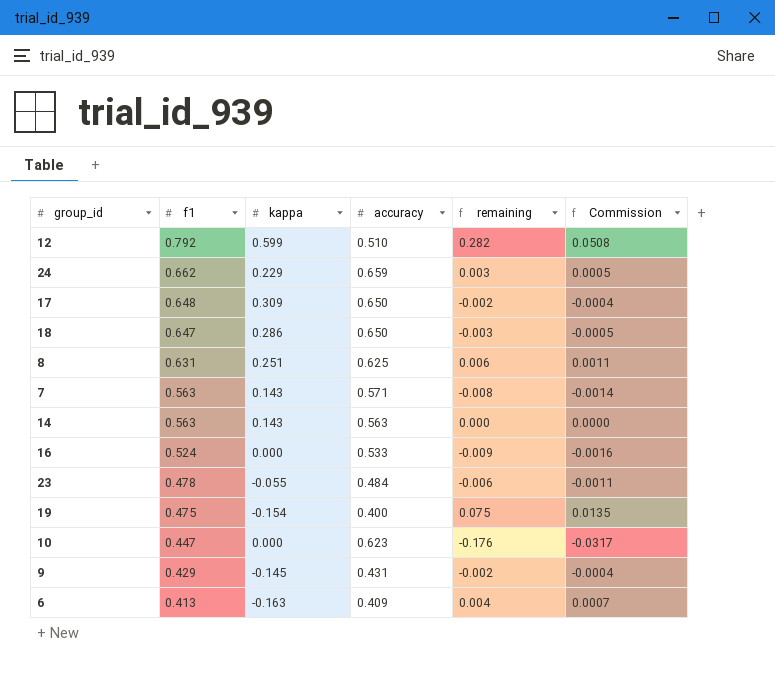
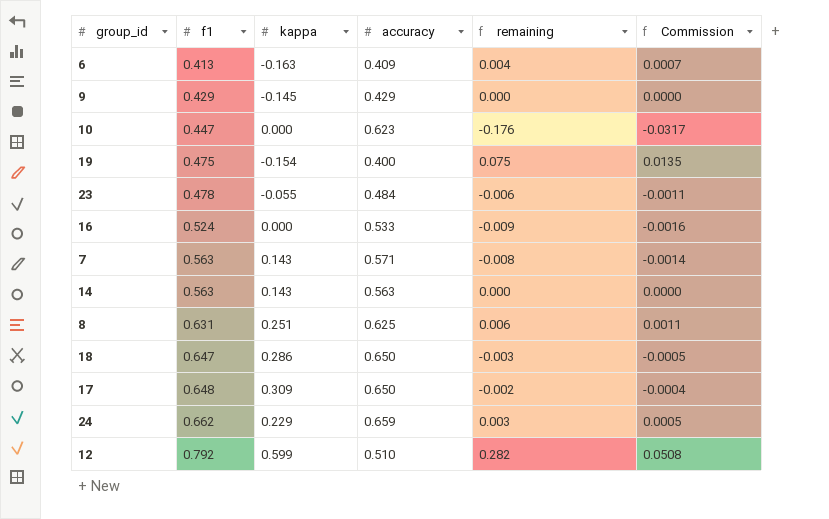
row order: f1 descending -> f1 ascending
9 | accuracy: 0.431 -> 0.429
9 | remaining: -0.002 -> 0.000
9 | Commission: -0.0004 -> 0.0000

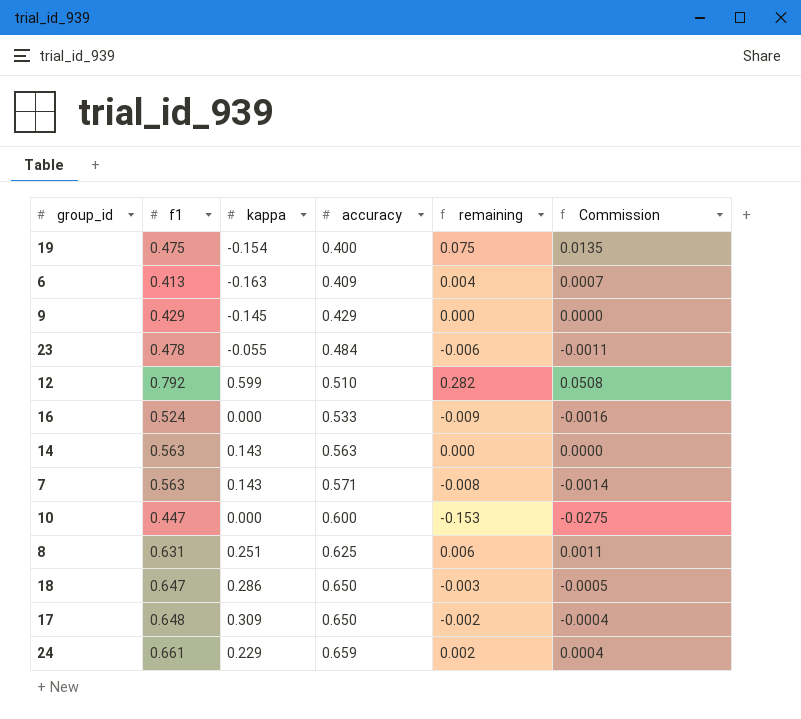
row order: f1 ascending -> accuracy ascending
10 | accuracy: 0.623 -> 0.600
10 | remaining: -0.176 -> -0.153
10 | Commission: -0.0317 -> -0.0275
24 | f1: 0.662 -> 0.661
24 | remaining: 0.003 -> 0.002
24 | Commission: 0.0005 -> 0.0004

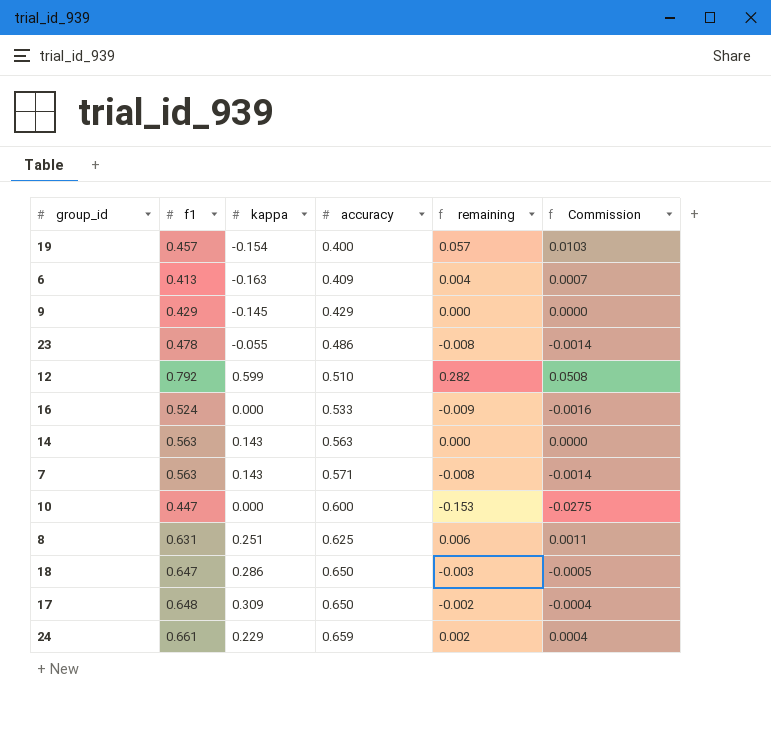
19 | f1: 0.475 -> 0.457
19 | remaining: 0.075 -> 0.057
19 | Commission: 0.0135 -> 0.0103
23 | accuracy: 0.484 -> 0.486
23 | remaining: -0.006 -> -0.008
23 | Commission: -0.0011 -> -0.0014

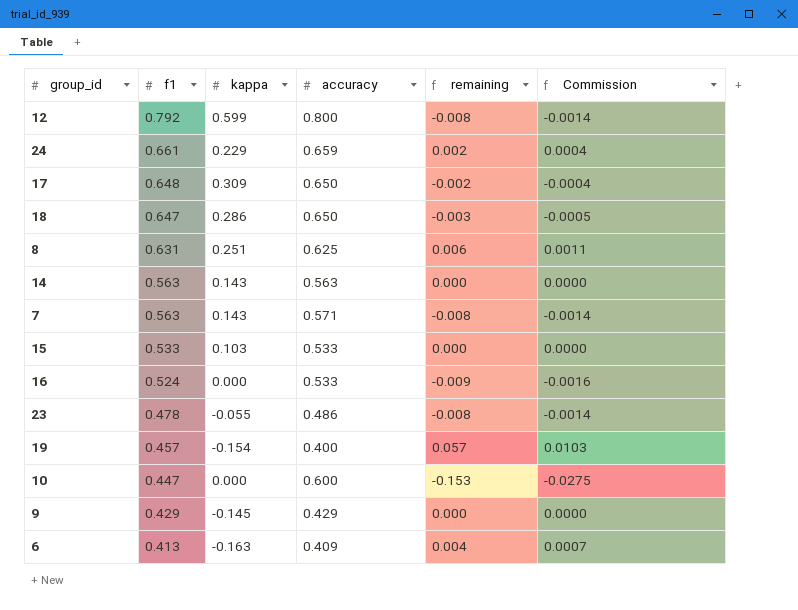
row order: accuracy ascending -> f1 descending
12 | accuracy: 0.510 -> 0.800
12 | remaining: 0.282 -> -0.008
12 | Commission: 0.0508 -> -0.0014
row 15: none -> 0.533 | 0.103 | 0.533 | 0.000 | 0.0000

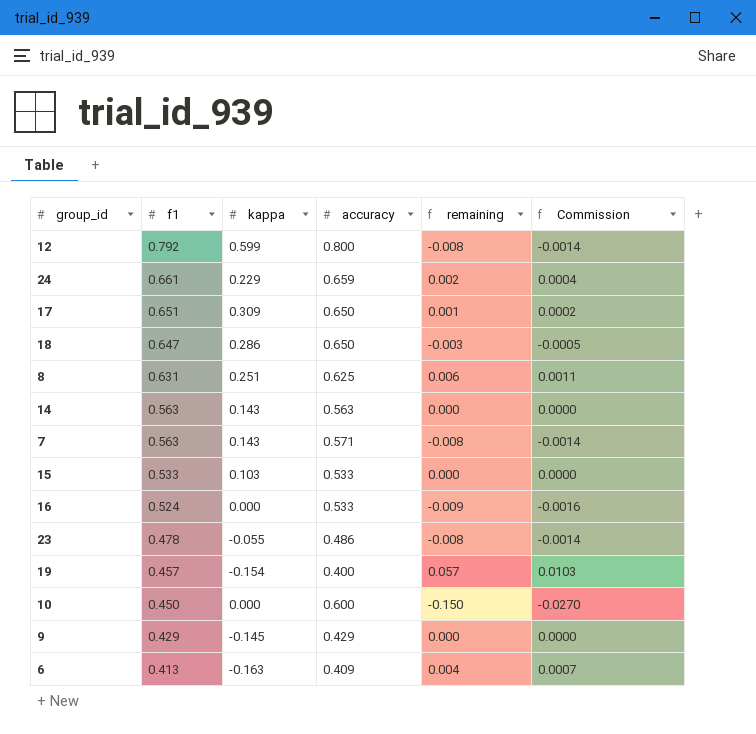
17 | f1: 0.648 -> 0.651
17 | remaining: -0.002 -> 0.001
17 | Commission: -0.0004 -> 0.0002
10 | f1: 0.447 -> 0.450
10 | remaining: -0.153 -> -0.150
10 | Commission: -0.0275 -> -0.0270

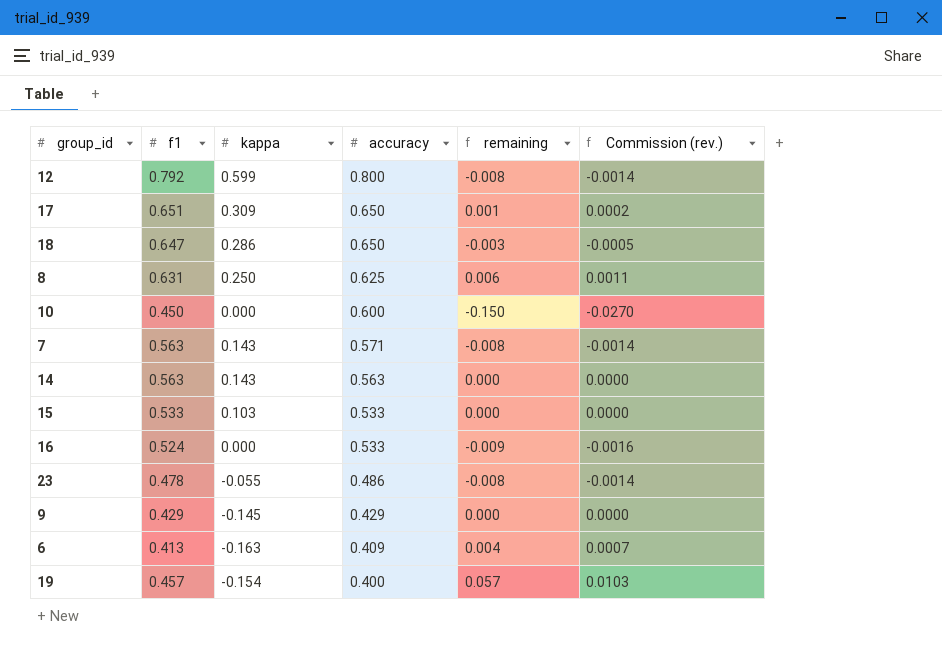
row order: f1 descending -> accuracy descending
column name: Commission -> Commission (rev.)
row 24: 0.661 | 0.229 | 0.659 | 0.002 | 0.0004 -> none
8 | kappa: 0.251 -> 0.250

